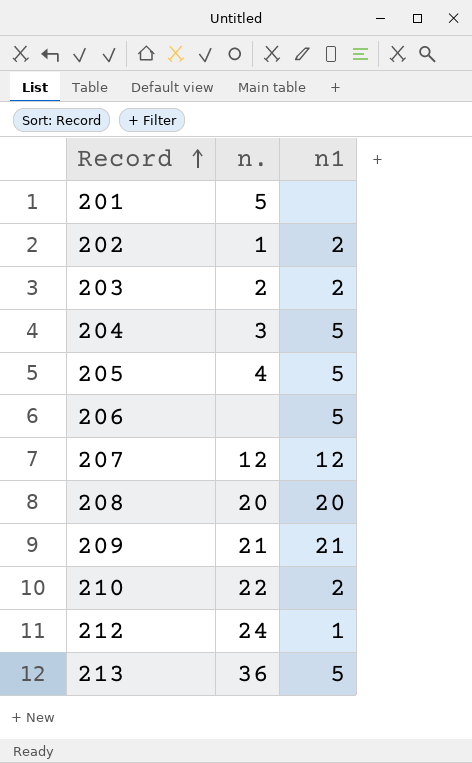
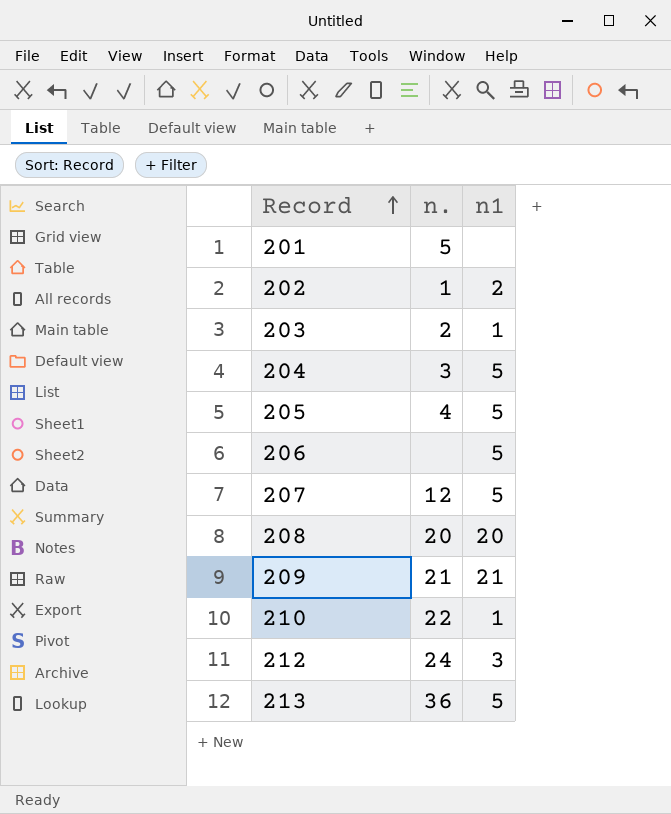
203 | n1: 2 -> 1
207 | n1: 12 -> 5
210 | n1: 2 -> 1
212 | n1: 1 -> 3

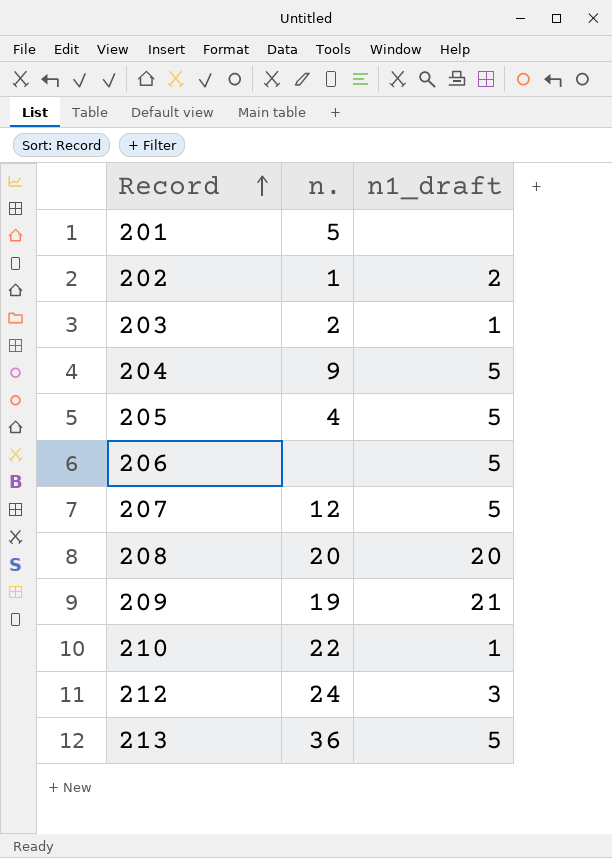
column name: n1 -> n1_draft
204 | n.: 3 -> 9
209 | n.: 21 -> 19

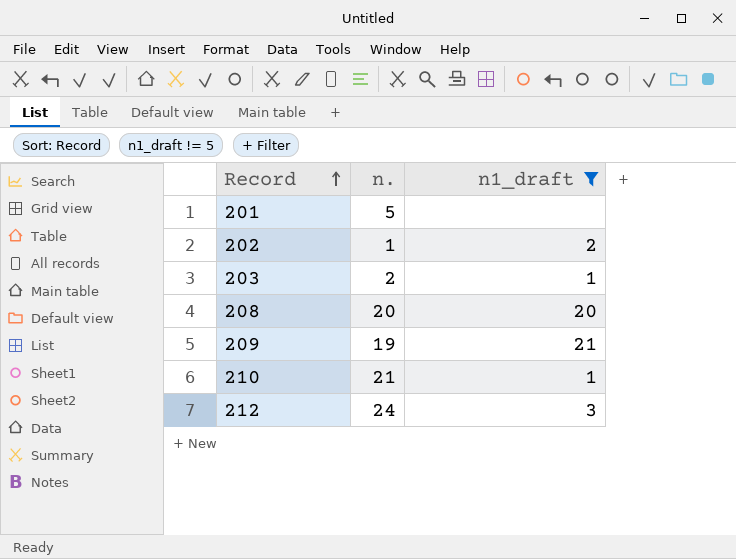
filter: none -> n1_draft != 5
210 | n.: 22 -> 21

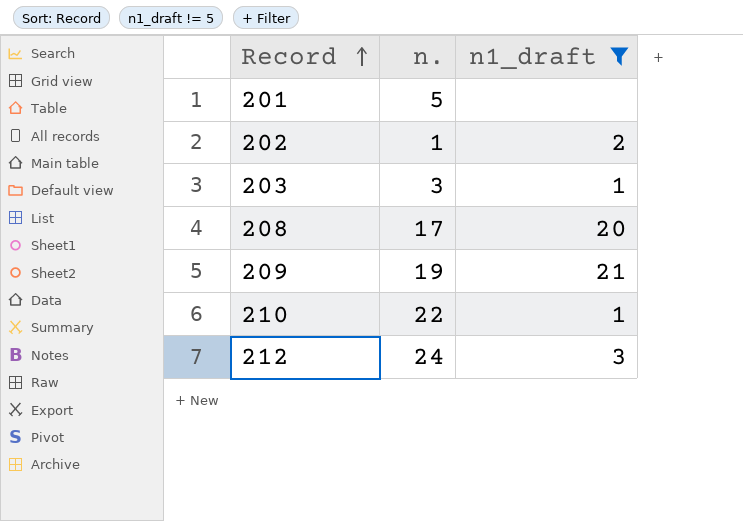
203 | n.: 2 -> 3
208 | n.: 20 -> 17
210 | n.: 21 -> 22

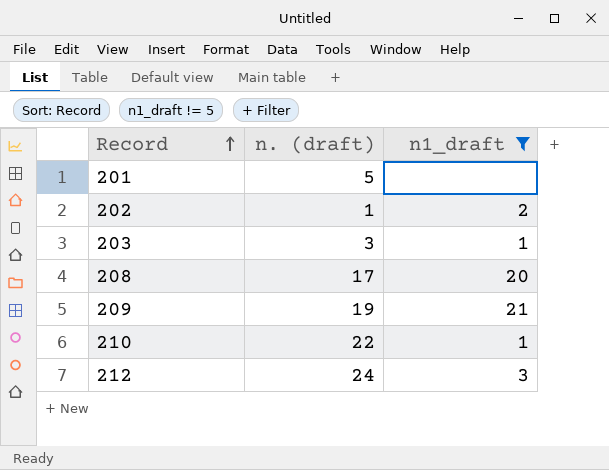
column name: n. -> n. (draft)

